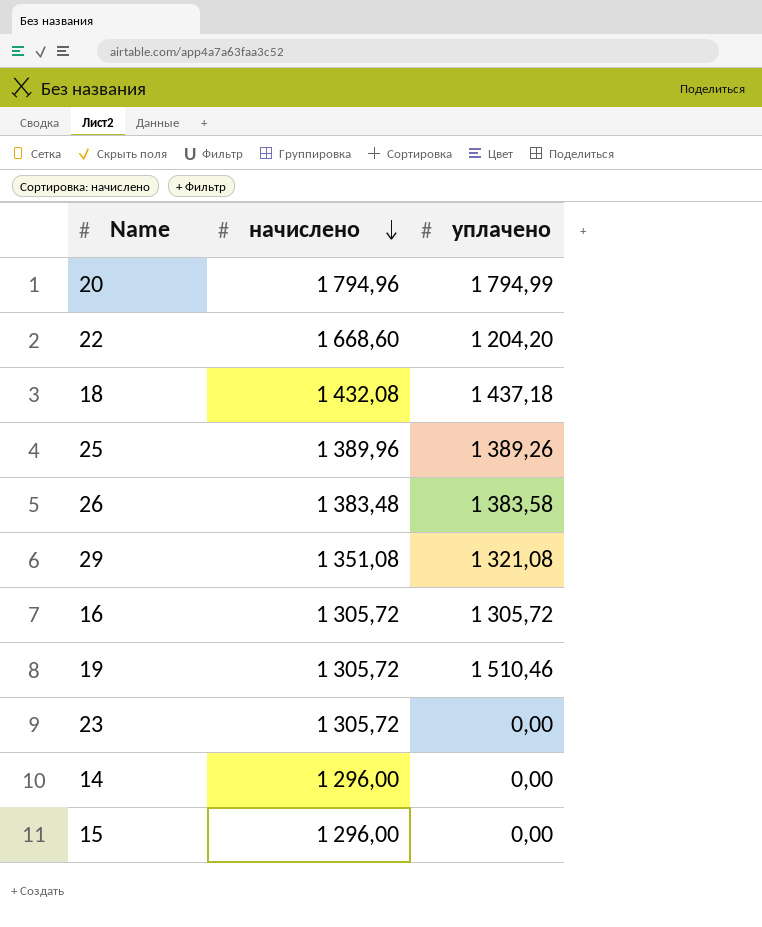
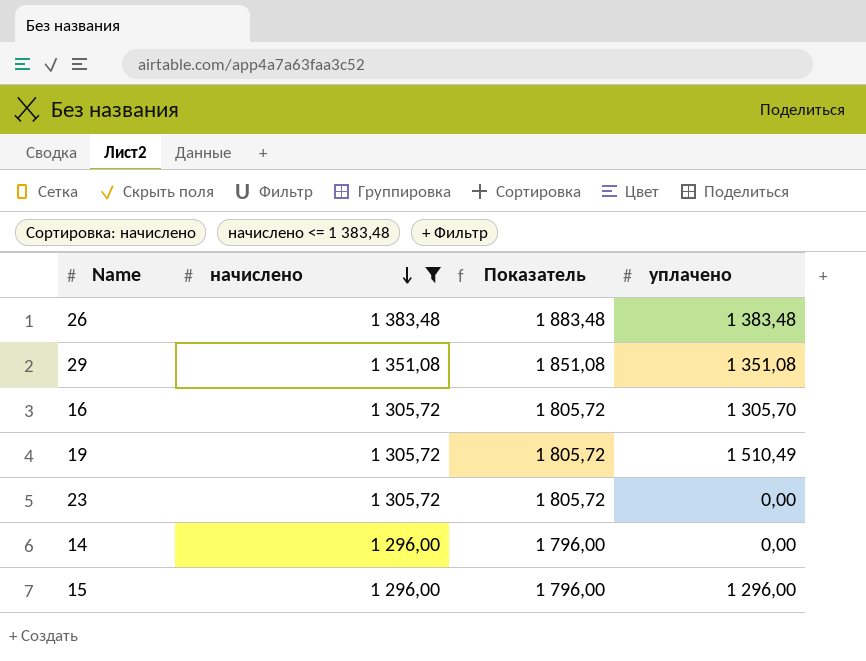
filter: none -> начислено <= 1 383,48
column Показатель | formula: none -> [начислено] + 500
26 | уплачено: 1 383,58 -> 1 383,48
29 | уплачено: 1 321,08 -> 1 351,08
16 | уплачено: 1 305,72 -> 1 305,70
19 | уплачено: 1 510,46 -> 1 510,49
15 | уплачено: 0,00 -> 1 296,00

